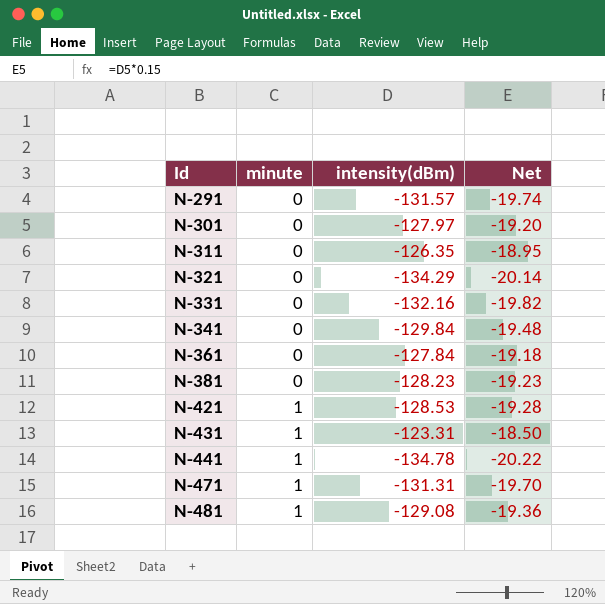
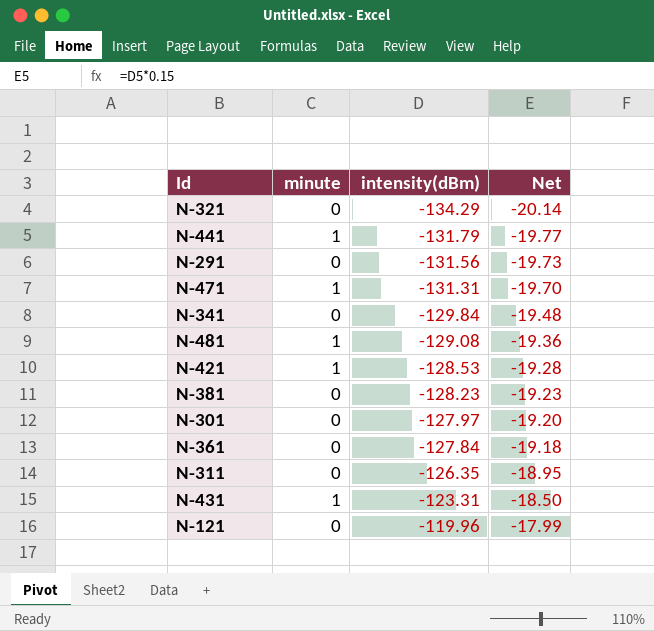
row order: Id ascending -> intensity(dBm) ascending
row N-331: 0 | -132.16 | -19.82 -> none
N-441 | intensity(dBm): -134.78 -> -131.79
N-441 | Net: -20.22 -> -19.77
N-291 | intensity(dBm): -131.57 -> -131.56
N-291 | Net: -19.74 -> -19.73
row N-121: none -> 0 | -119.96 | -17.99

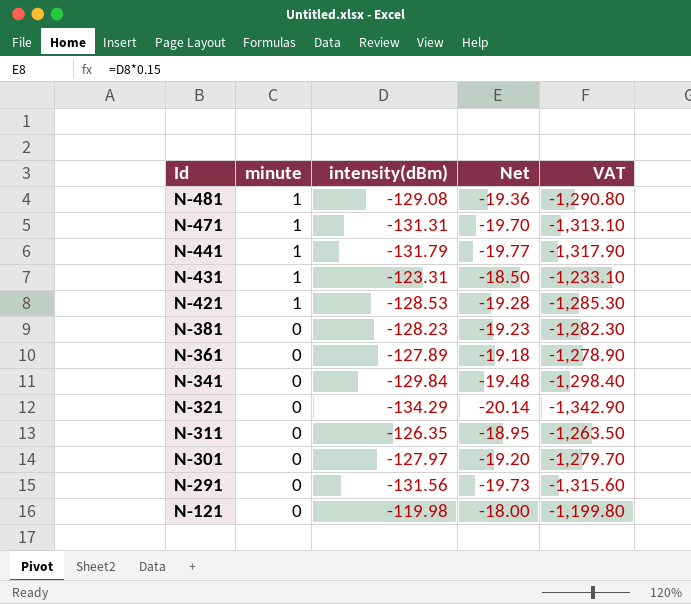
row order: intensity(dBm) ascending -> Id descending
column VAT | formula: none -> [intensity(dBm)] * 10
N-361 | intensity(dBm): -127.84 -> -127.89
N-121 | intensity(dBm): -119.96 -> -119.98
N-121 | Net: -17.99 -> -18.00

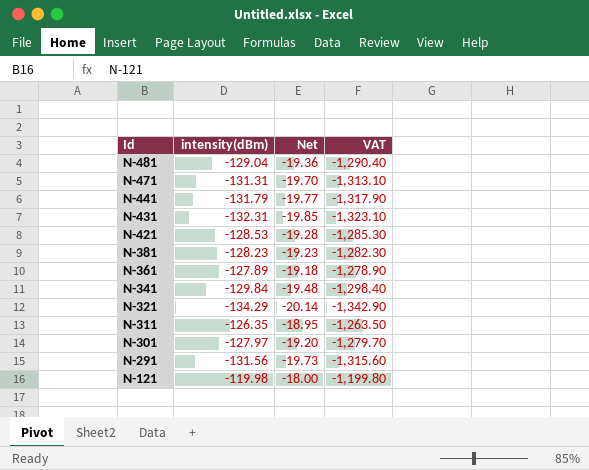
column minute | position: 2 -> none
N-481 | intensity(dBm): -129.08 -> -129.04
N-481 | VAT: -1,290.80 -> -1,290.40
N-431 | intensity(dBm): -123.31 -> -132.31
N-431 | Net: -18.50 -> -19.85
N-431 | VAT: -1,233.10 -> -1,323.10

